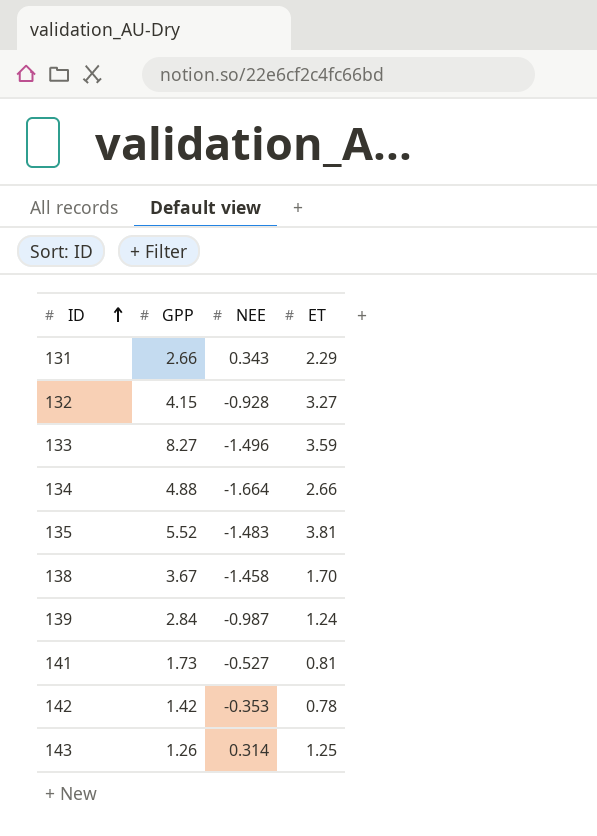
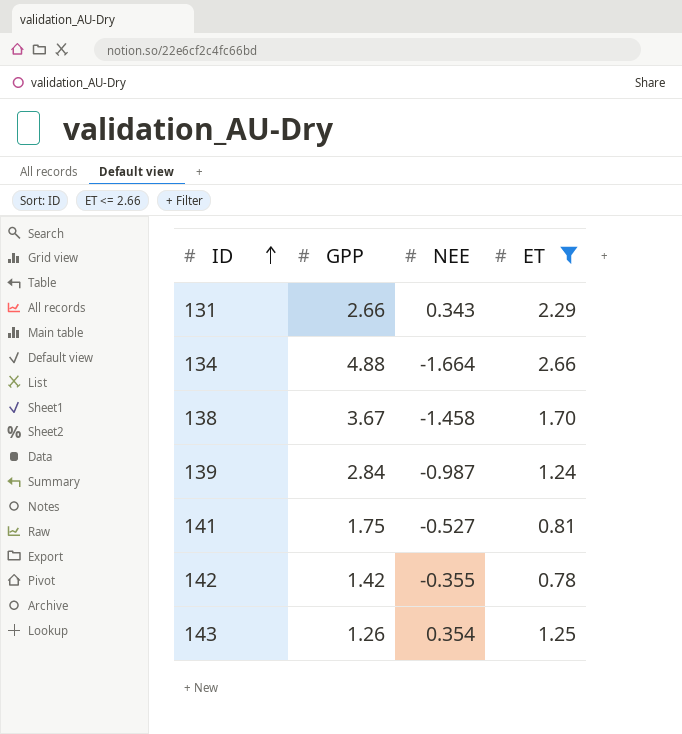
filter: none -> ET <= 2.66
141 | GPP: 1.73 -> 1.75
142 | NEE: -0.353 -> -0.355
143 | NEE: 0.314 -> 0.354

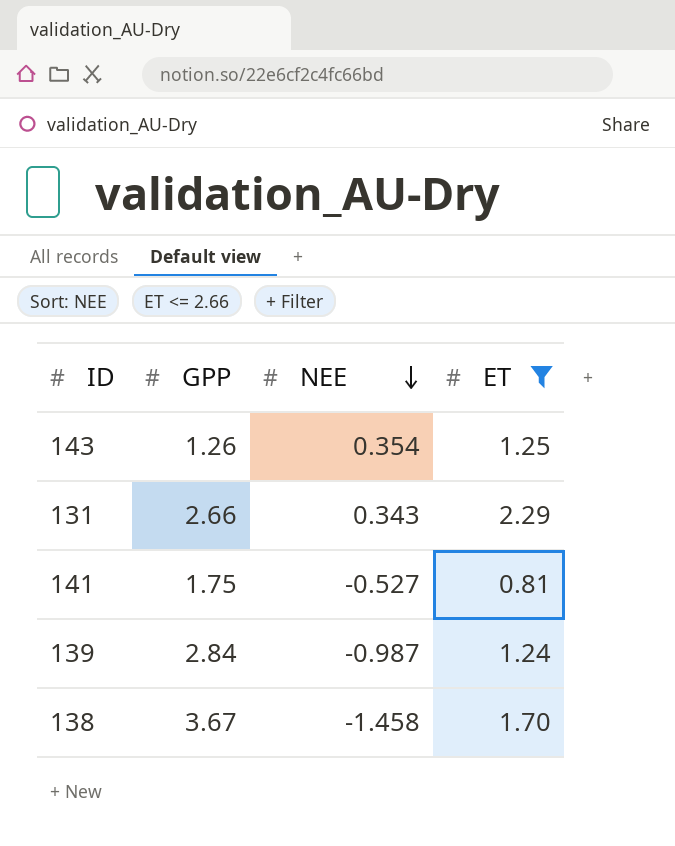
row order: ID ascending -> NEE descending
row 134: 4.88 | -1.664 | 2.66 -> none
row 142: 1.42 | -0.355 | 0.78 -> none

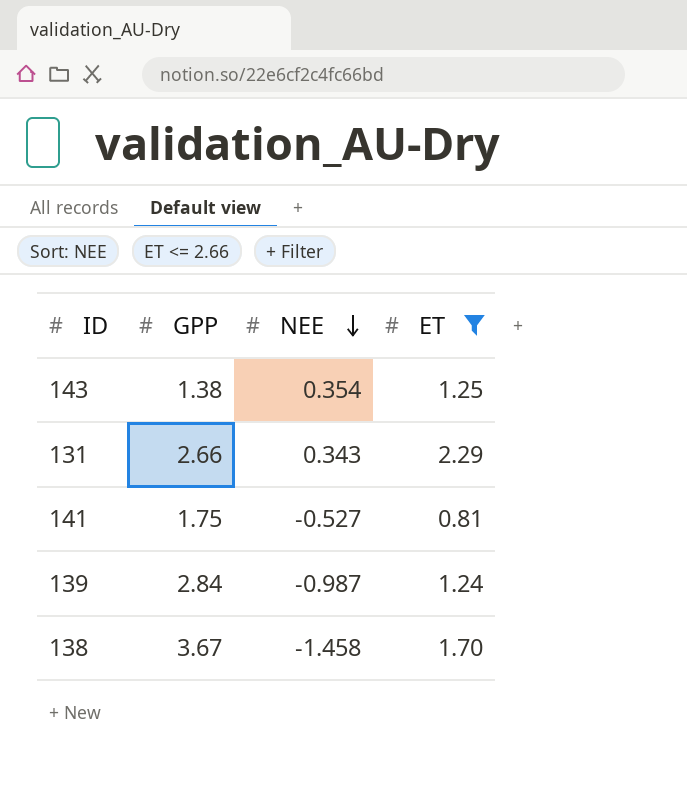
143 | GPP: 1.26 -> 1.38

